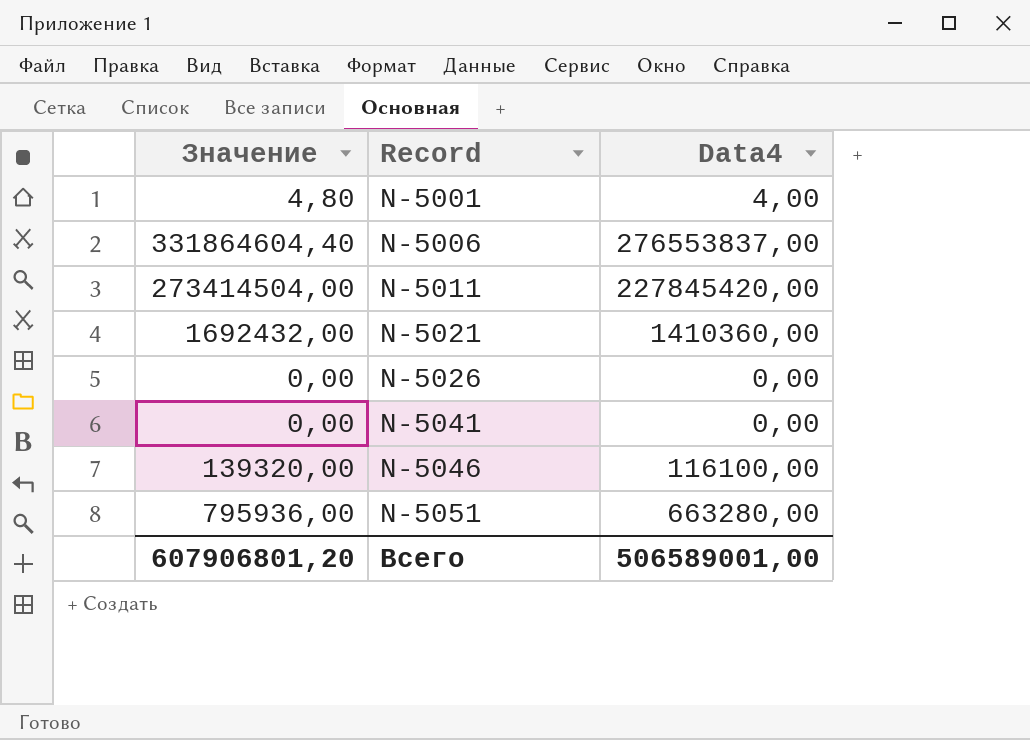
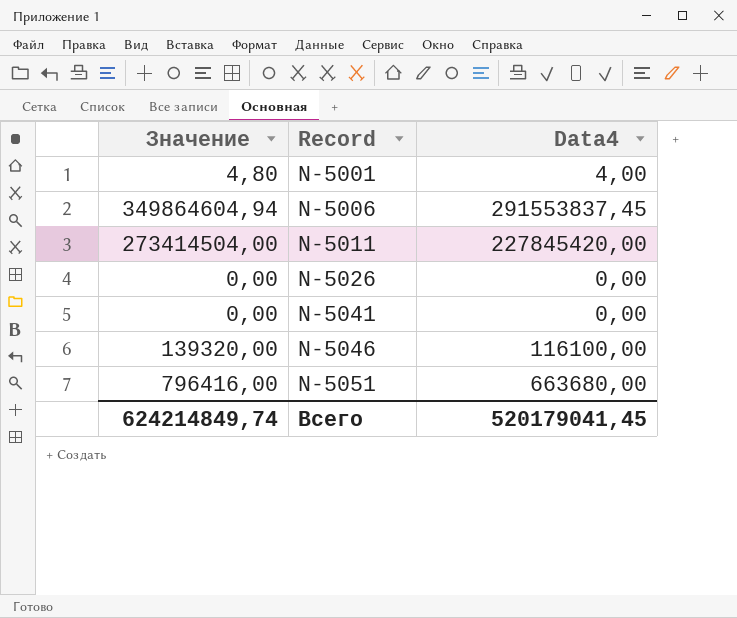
row N-5021: 1692432,00 | 1410360,00 -> none
N-5006 | Значение: 331864604,40 -> 349864604,94
N-5006 | Data4: 276553837,00 -> 291553837,45
N-5051 | Значение: 795936,00 -> 796416,00
N-5051 | Data4: 663280,00 -> 663680,00
Всего | Значение: 607906801,20 -> 624214849,74
Всего | Data4: 506589001,00 -> 520179041,45

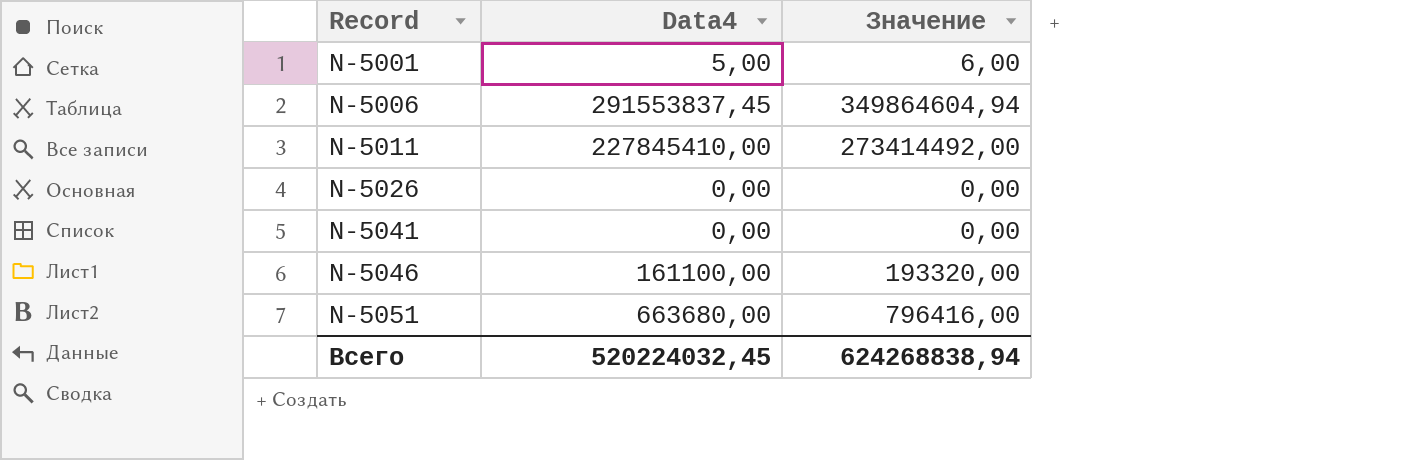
column Значение | position: 1 -> 3
N-5001 | Data4: 4,00 -> 5,00
N-5001 | Значение: 4,80 -> 6,00
N-5011 | Data4: 227845420,00 -> 227845410,00
N-5011 | Значение: 273414504,00 -> 273414492,00
N-5046 | Data4: 116100,00 -> 161100,00
N-5046 | Значение: 139320,00 -> 193320,00
Всего | Data4: 520179041,45 -> 520224032,45
Всего | Значение: 624214849,74 -> 624268838,94

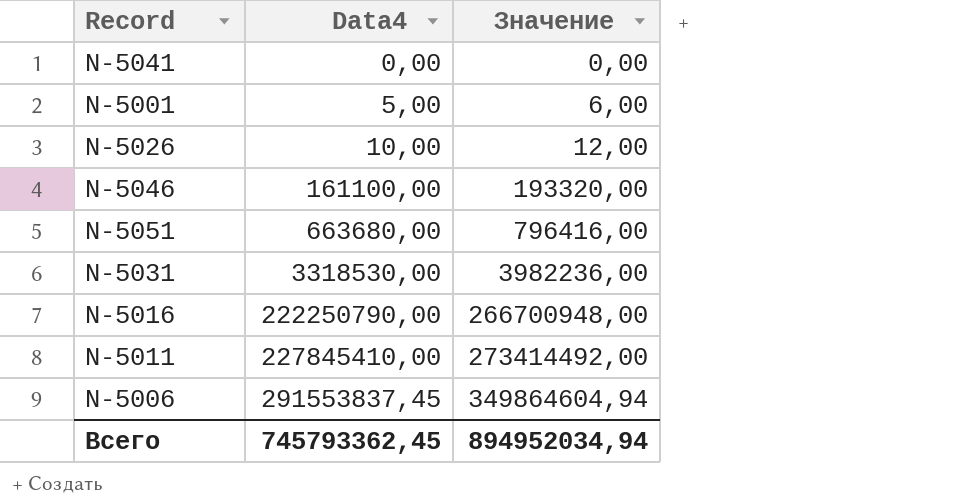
row order: Record ascending -> Data4 ascending
N-5026 | Data4: 0,00 -> 10,00
N-5026 | Значение: 0,00 -> 12,00
row N-5031: none -> 3318530,00 | 3982236,00
row N-5016: none -> 222250790,00 | 266700948,00
Всего | Data4: 520224032,45 -> 745793362,45
Всего | Значение: 624268838,94 -> 894952034,94

